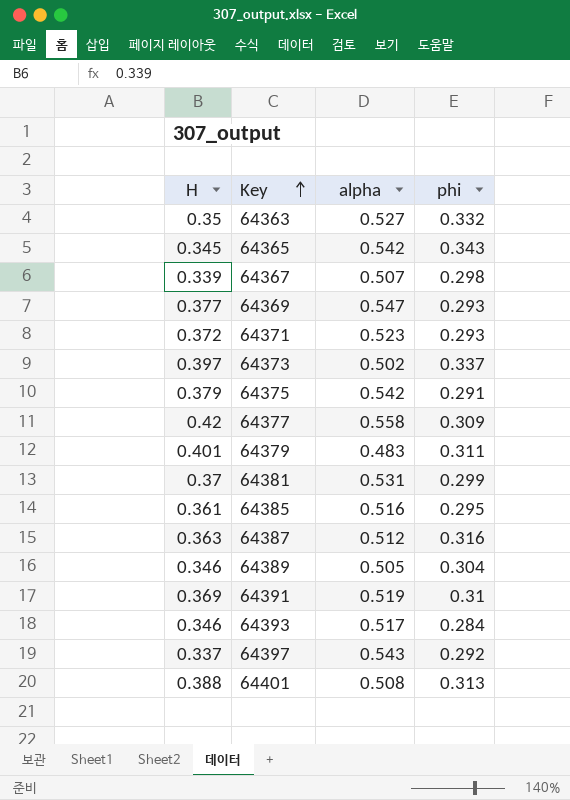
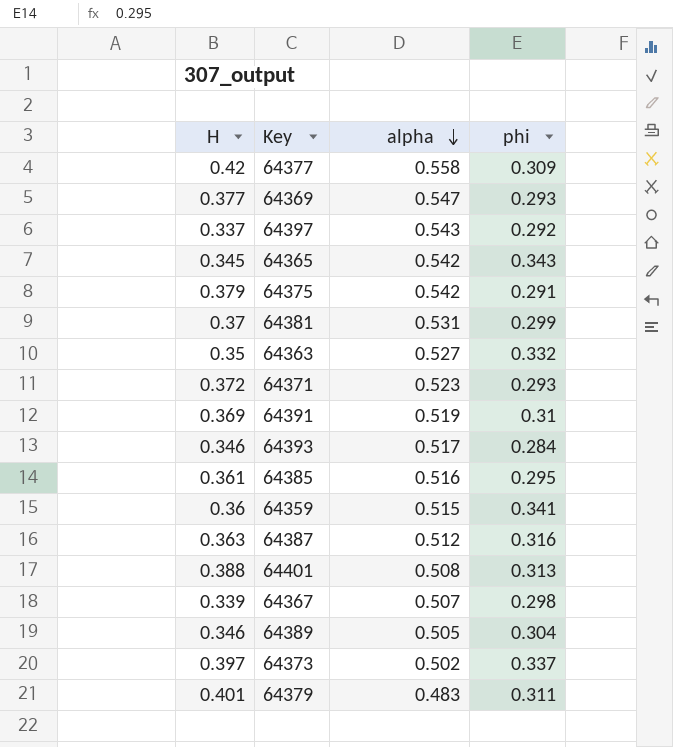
row order: Key ascending -> alpha descending
row 64359: none -> 0.36 | 0.515 | 0.341

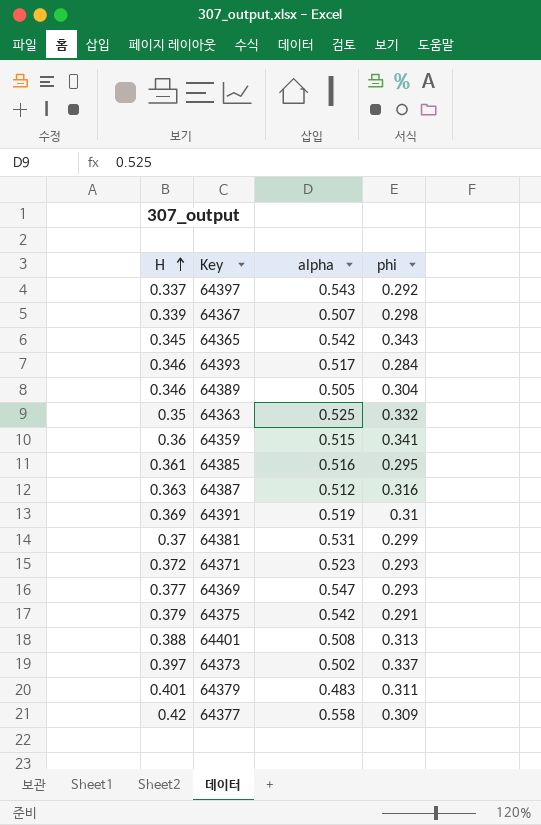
row order: alpha descending -> H ascending
64363 | alpha: 0.527 -> 0.525

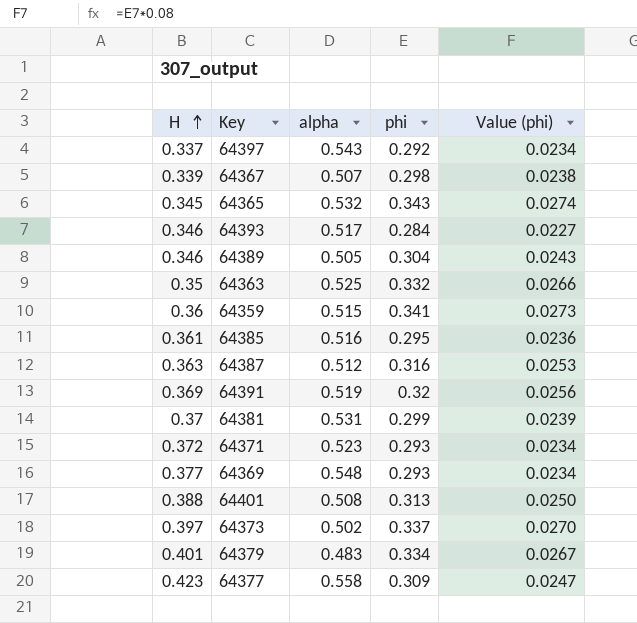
column Value (phi) | formula: none -> [phi] * 0.08
row 64375: 0.379 | 0.542 | 0.291 -> none
64365 | alpha: 0.542 -> 0.532
64391 | phi: 0.31 -> 0.32
64369 | alpha: 0.547 -> 0.548
64379 | phi: 0.311 -> 0.334
64377 | H: 0.42 -> 0.423

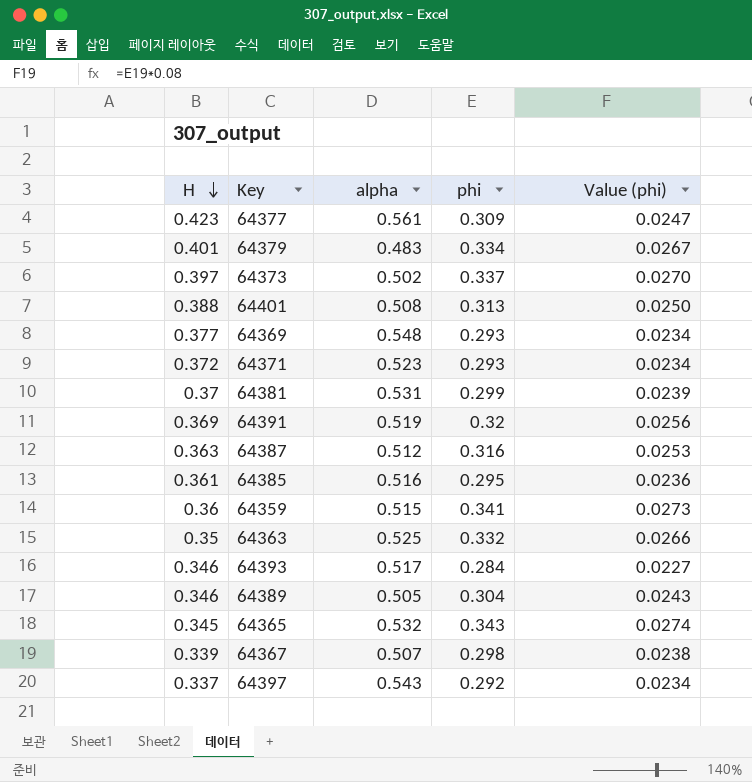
row order: H ascending -> H descending
64377 | alpha: 0.558 -> 0.561

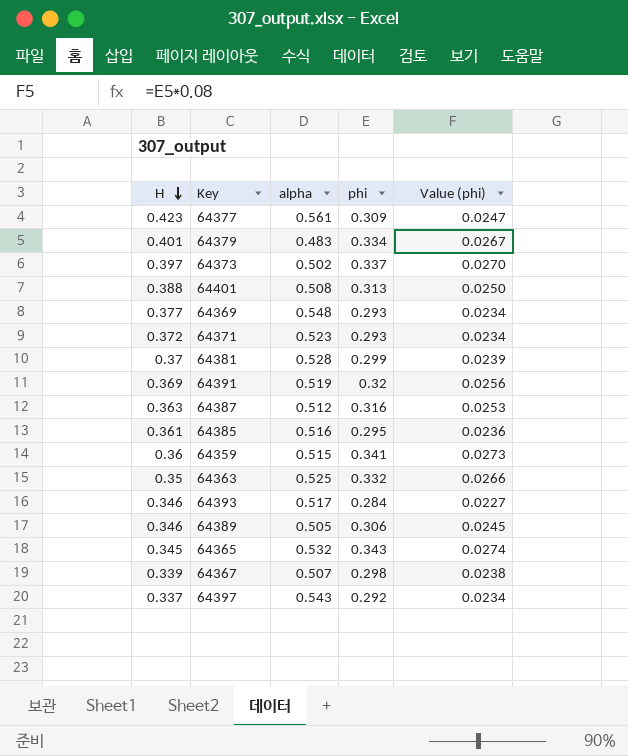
64381 | alpha: 0.531 -> 0.528
64389 | phi: 0.304 -> 0.306
64389 | Value (phi): 0.0243 -> 0.0245

